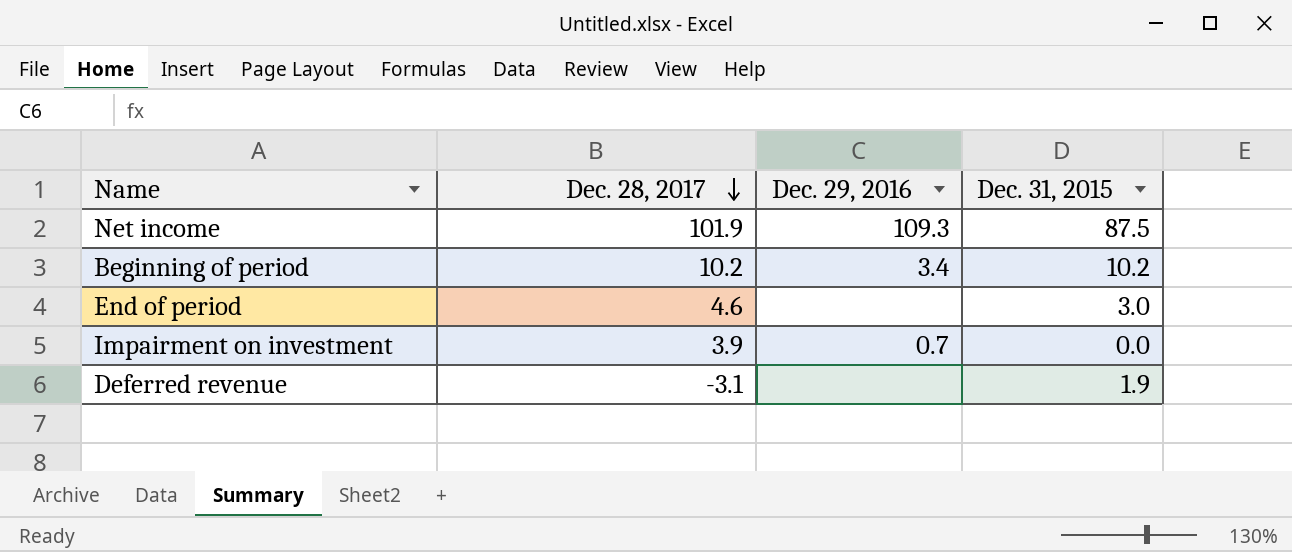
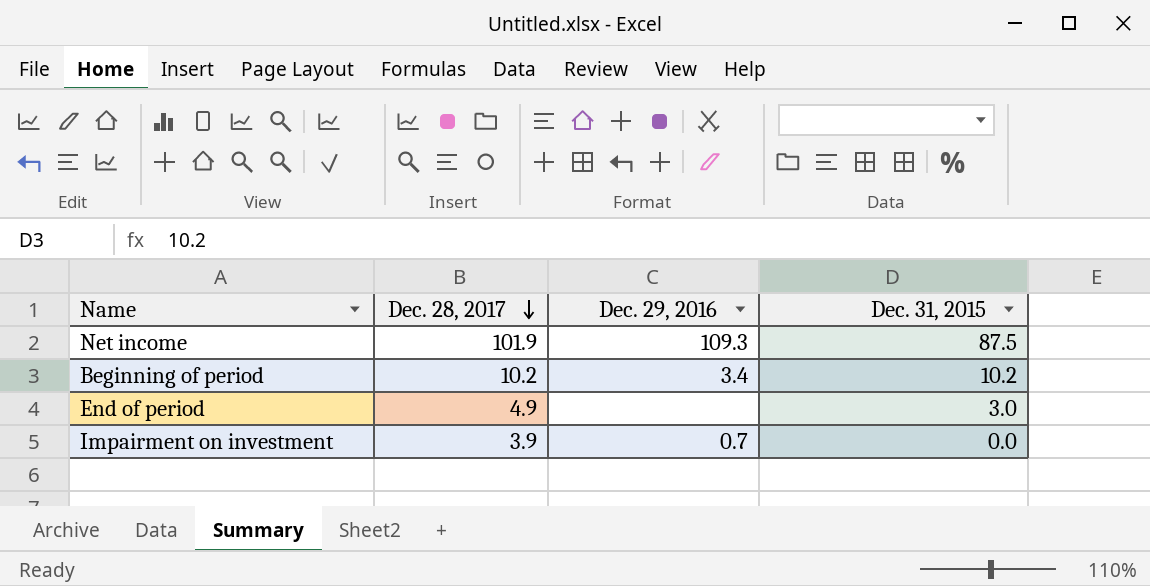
row Deferred revenue: -3.1 | none | 1.9 -> none
End of period | Dec. 28, 2017: 4.6 -> 4.9

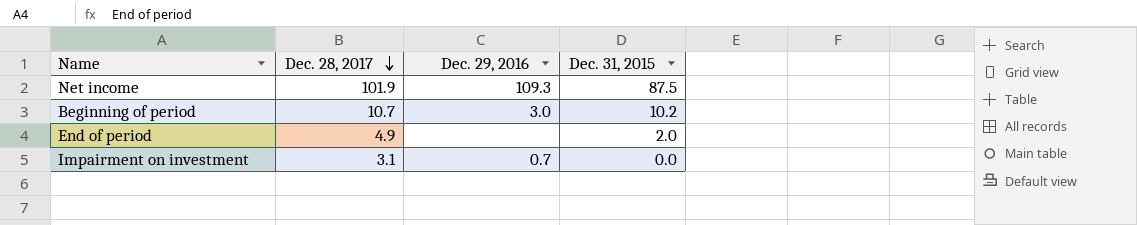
Beginning of period | Dec. 28, 2017: 10.2 -> 10.7
Beginning of period | Dec. 29, 2016: 3.4 -> 3.0
End of period | Dec. 31, 2015: 3.0 -> 2.0
Impairment on investment | Dec. 28, 2017: 3.9 -> 3.1

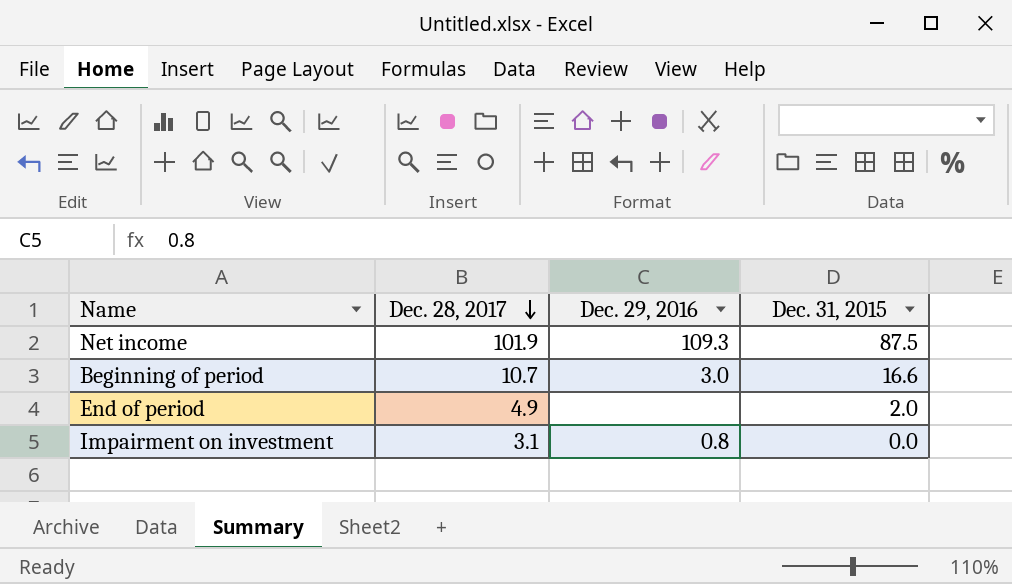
Beginning of period | Dec. 31, 2015: 10.2 -> 16.6
Impairment on investment | Dec. 29, 2016: 0.7 -> 0.8

